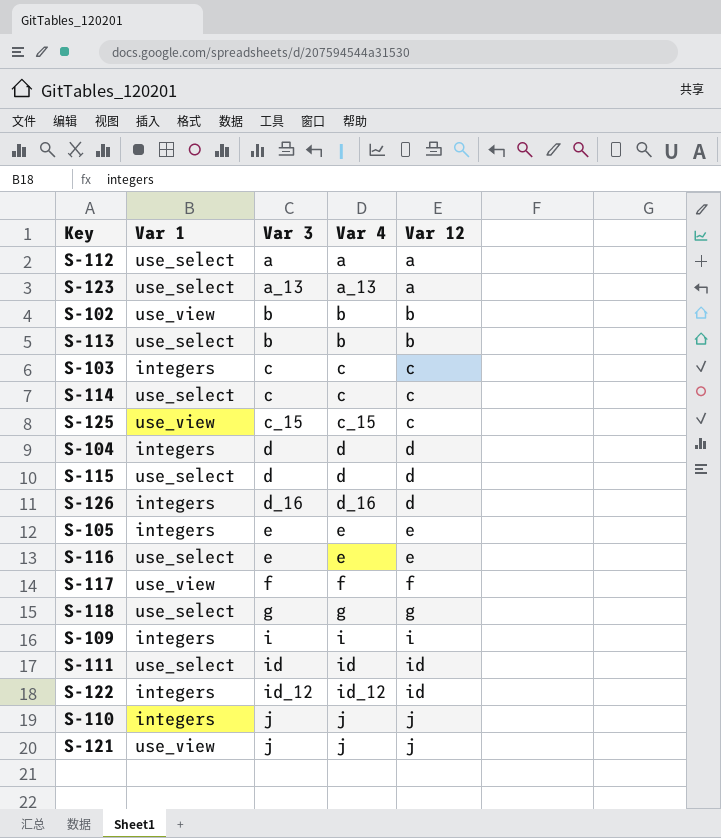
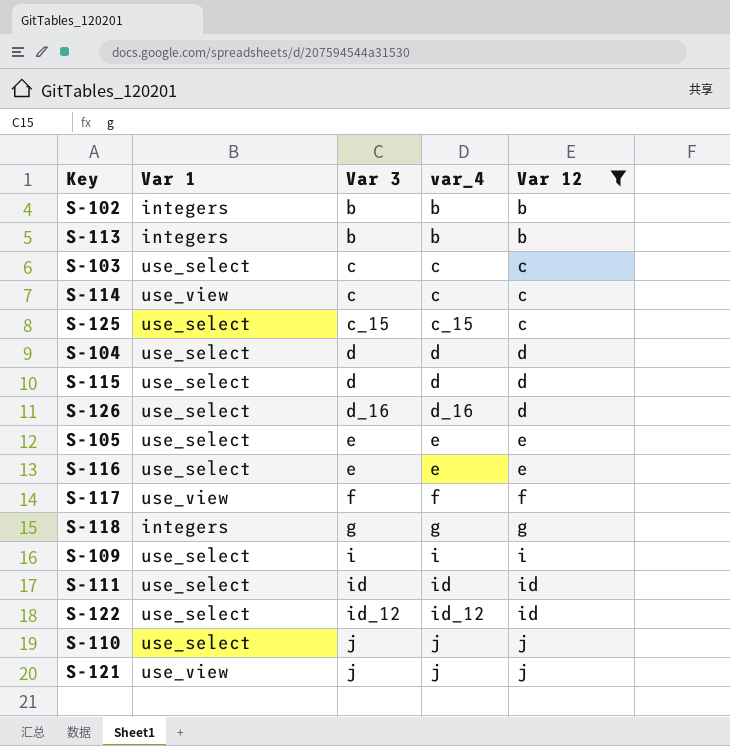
filter: none -> Var 12 != a
column name: Var 4 -> var_4
S-102 | Var 1: use_view -> integers
S-113 | Var 1: use_select -> integers
S-103 | Var 1: integers -> use_select
S-114 | Var 1: use_select -> use_view
S-125 | Var 1: use_view -> use_select
S-104 | Var 1: integers -> use_select
S-126 | Var 1: integers -> use_select
S-105 | Var 1: integers -> use_select
S-118 | Var 1: use_select -> integers
S-109 | Var 1: integers -> use_select
S-122 | Var 1: integers -> use_select
S-110 | Var 1: integers -> use_select

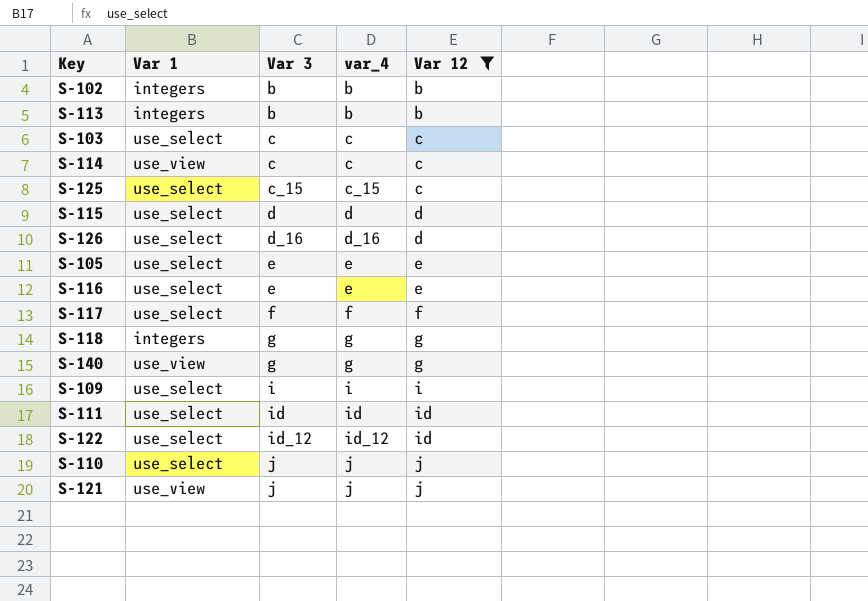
row S-104: use_select | d | d | d -> none
S-117 | Var 1: use_view -> use_select
row S-140: none -> use_view | g | g | g

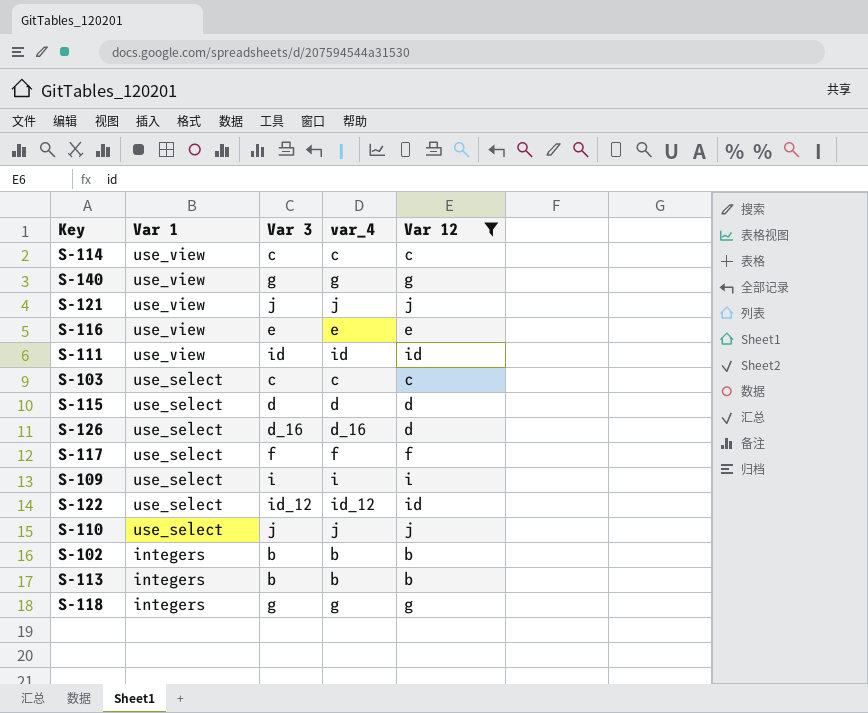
row order: Var 3 ascending -> Var 1 descending
row S-125: use_select | c_15 | c_15 | c -> none
row S-105: use_select | e | e | e -> none
S-116 | Var 1: use_select -> use_view
S-111 | Var 1: use_select -> use_view

